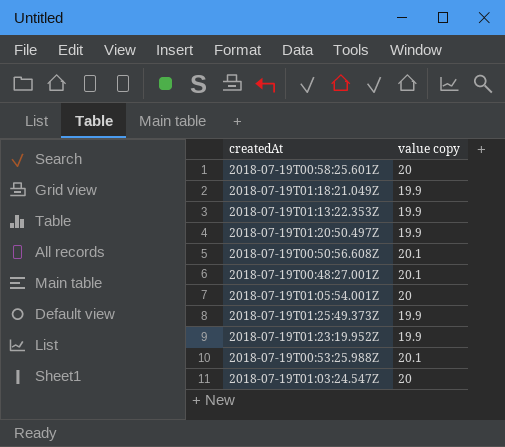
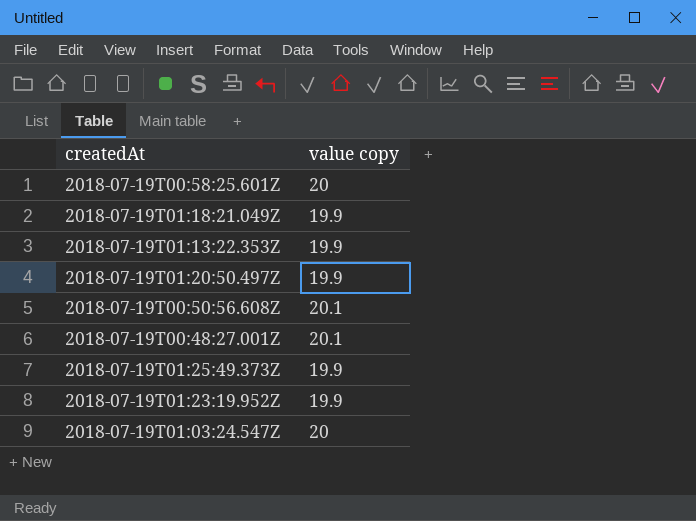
row 2018-07-19T01:05:54.001Z: 20 -> none
row 2018-07-19T00:53:25.988Z: 20.1 -> none

